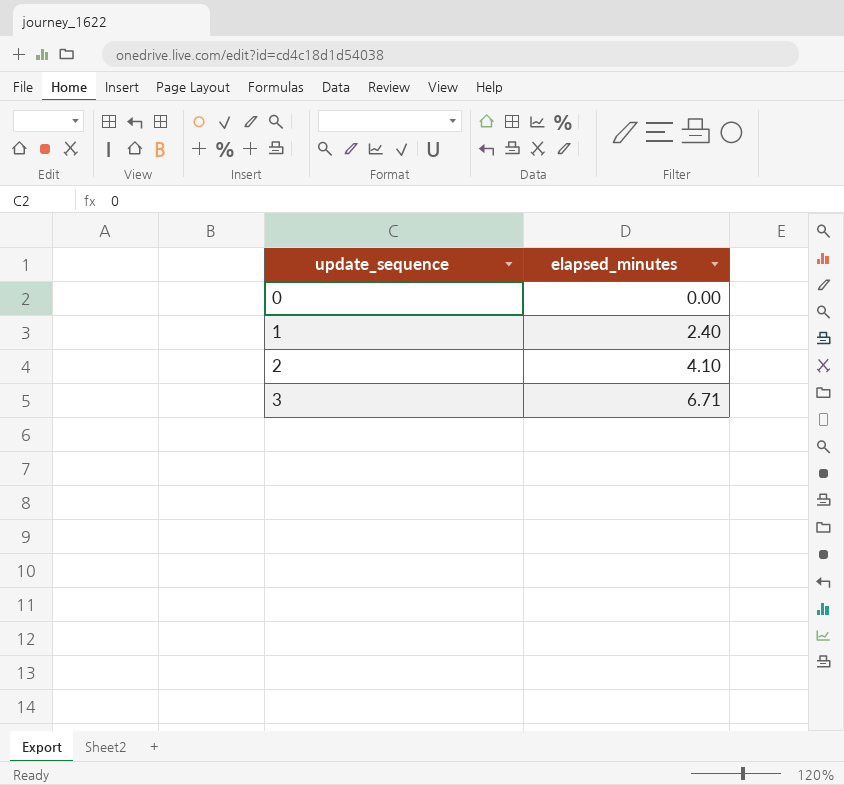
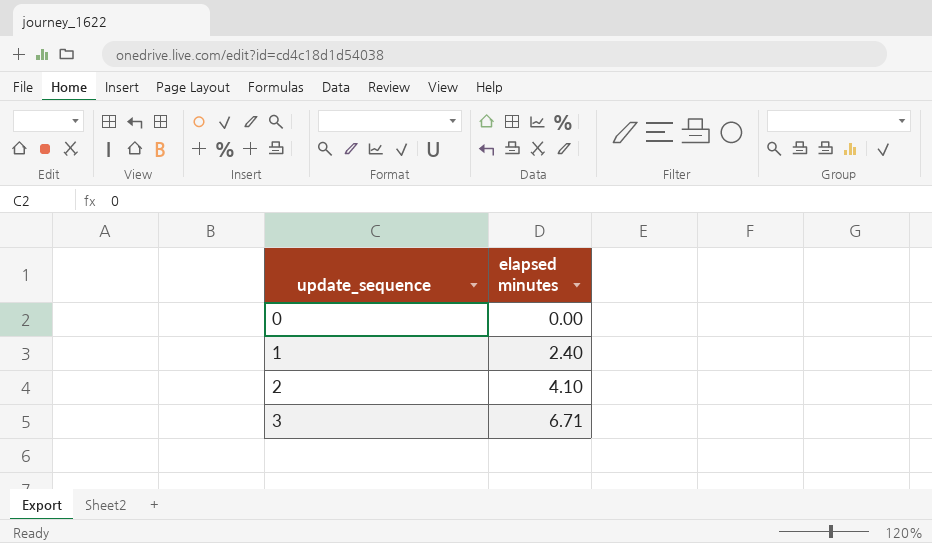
column name: elapsed_minutes -> elapsed minutes

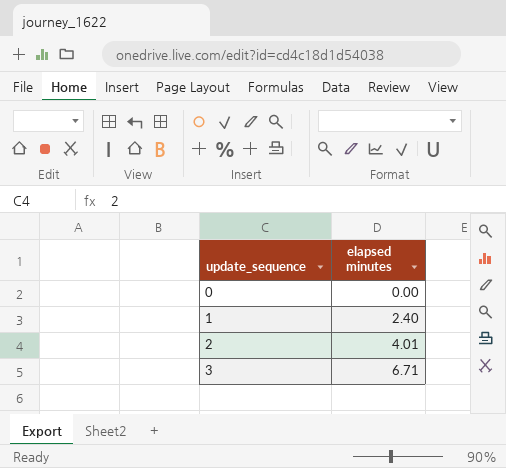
2 | elapsed minutes: 4.10 -> 4.01

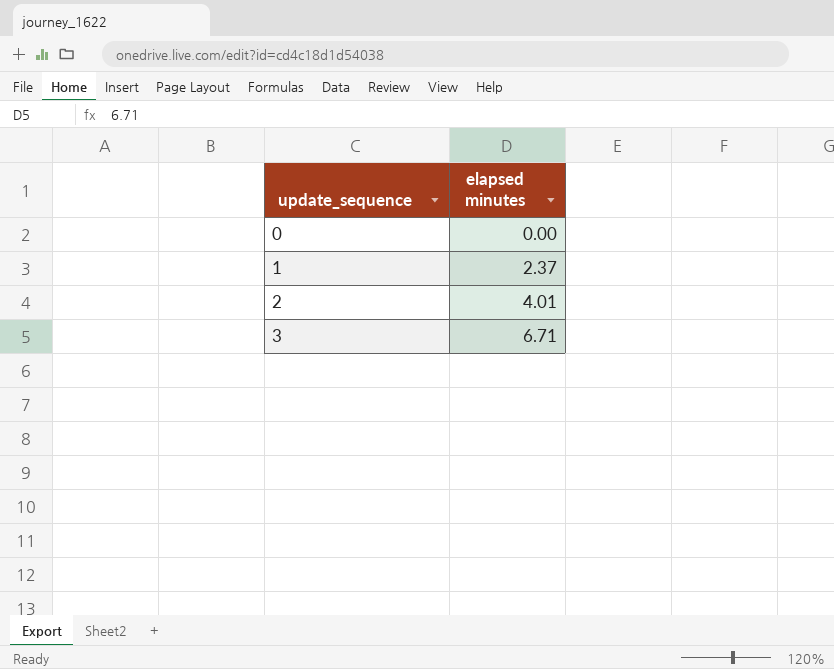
1 | elapsed minutes: 2.40 -> 2.37

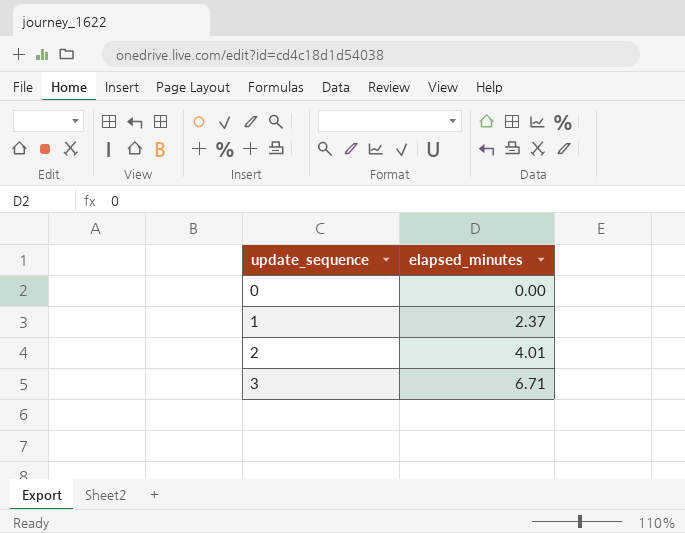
column name: elapsed minutes -> elapsed_minutes

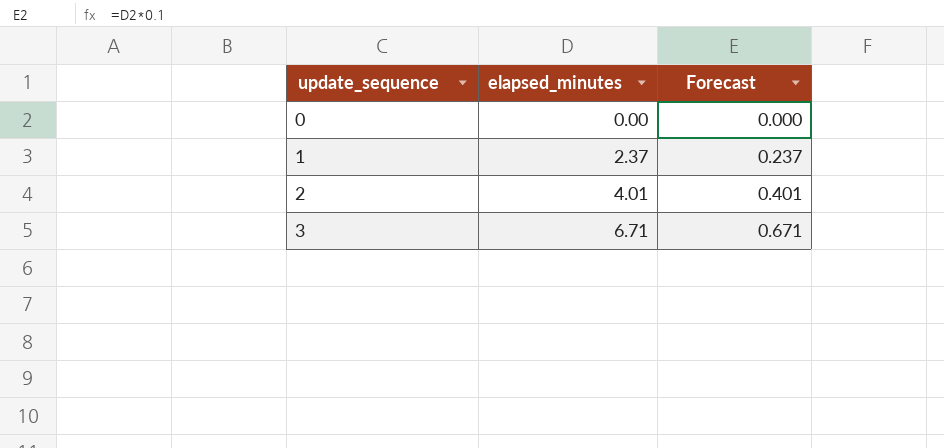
column Forecast | formula: none -> [elapsed_minutes] * 0.1

